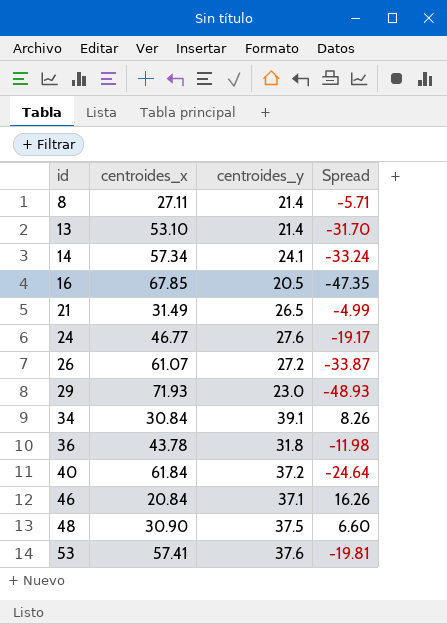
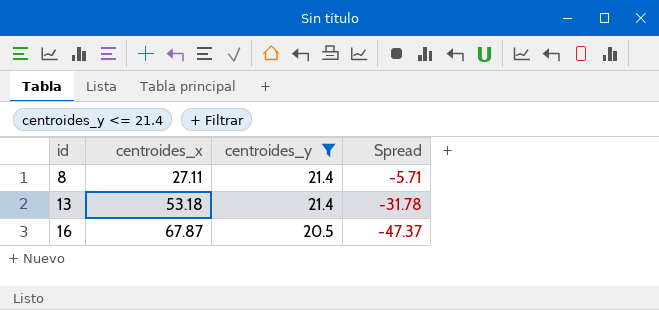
filter: none -> centroides_y <= 21.4
13 | centroides_x: 53.10 -> 53.18
13 | Spread: -31.70 -> -31.78
16 | centroides_x: 67.85 -> 67.87
16 | Spread: -47.35 -> -47.37

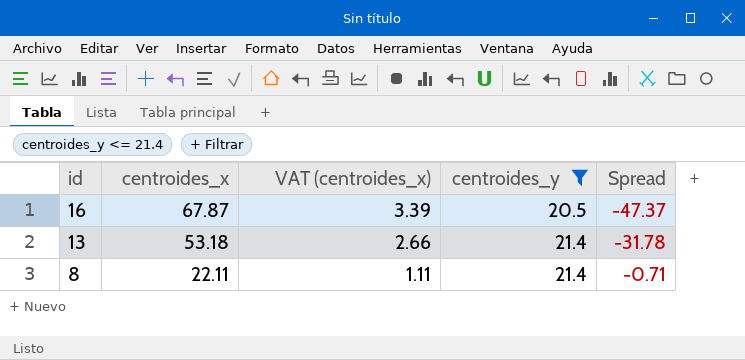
row order: id ascending -> id descending
column VAT (centroides_x) | formula: none -> [centroides_x] * 0.05
8 | centroides_x: 27.11 -> 22.11
8 | Spread: -5.71 -> -0.71

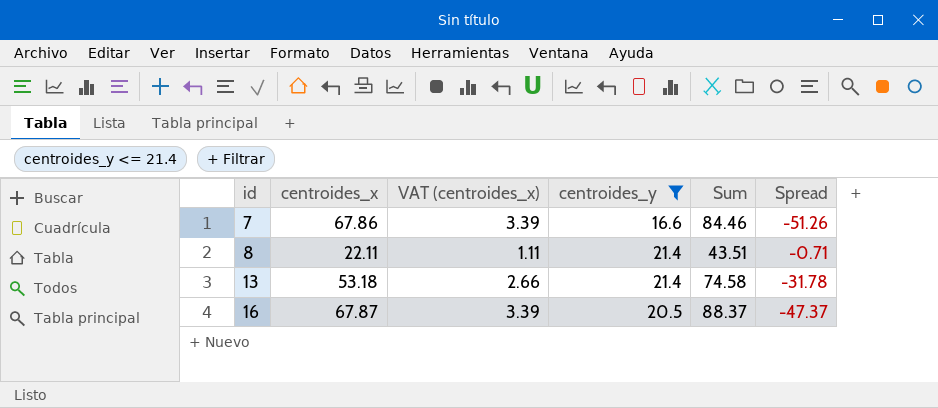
row order: id descending -> id ascending
column Sum | formula: none -> [centroides_x] + [centroides_y]
row 7: none -> 67.86 | 3.39 | 16.6 | 84.46 | -51.26

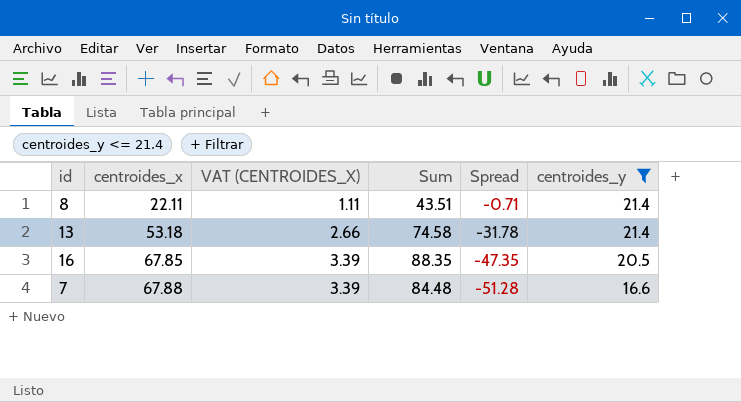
row order: id ascending -> centroides_x ascending
column name: VAT (centroides_x) -> VAT (CENTROIDES_X)
column centroides_y | position: 4 -> 6
16 | centroides_x: 67.87 -> 67.85
16 | Sum: 88.37 -> 88.35
16 | Spread: -47.37 -> -47.35
7 | centroides_x: 67.86 -> 67.88
7 | Sum: 84.46 -> 84.48
7 | Spread: -51.26 -> -51.28

